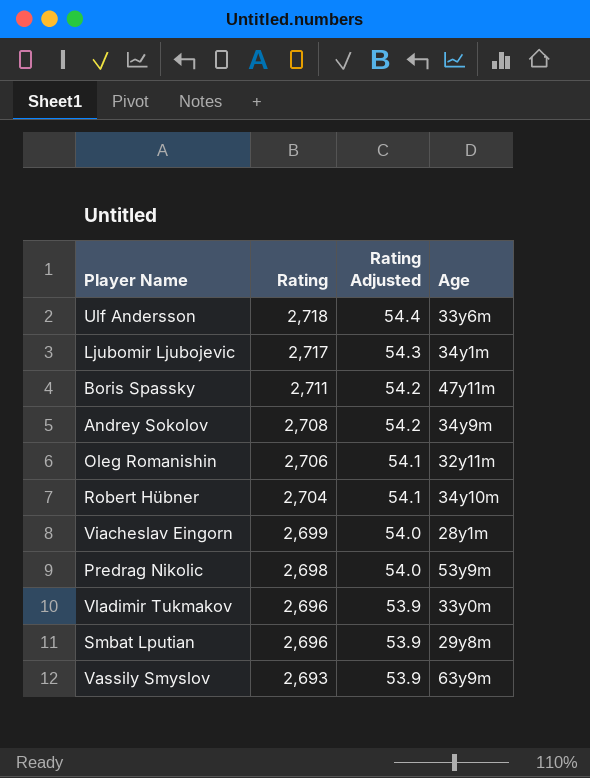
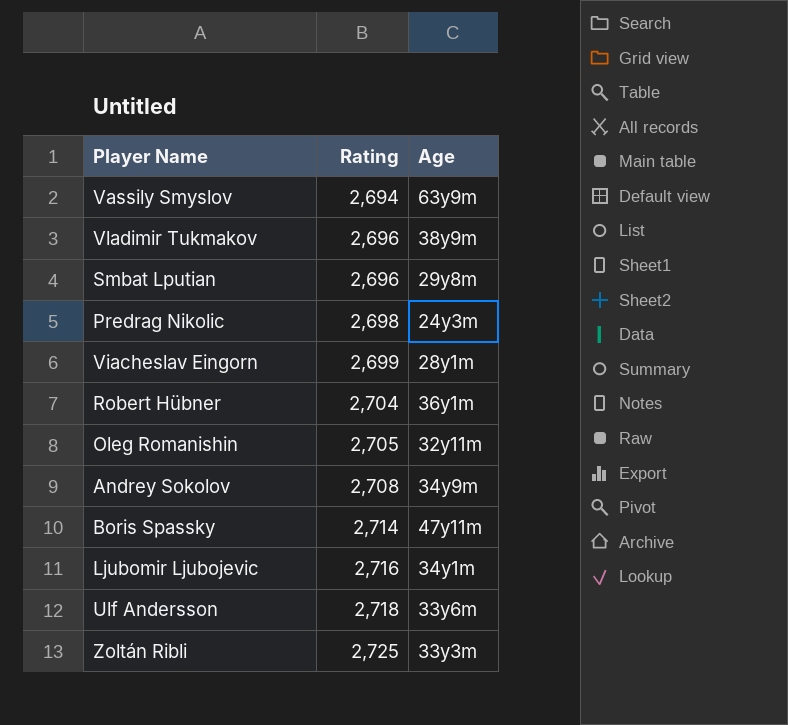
row order: Rating descending -> Rating ascending
column Rating Adjusted | formula: [Rating] * 0.02 -> none
Vassily Smyslov | Rating: 2,693 -> 2,694
Vladimir Tukmakov | Age: 33y0m -> 38y9m
Predrag Nikolic | Age: 53y9m -> 24y3m
Robert Hübner | Age: 34y10m -> 36y1m
Oleg Romanishin | Rating: 2,706 -> 2,705
Boris Spassky | Rating: 2,711 -> 2,714
Ljubomir Ljubojevic | Rating: 2,717 -> 2,716
row Zoltán Ribli: none -> 2,725 | 33y3m

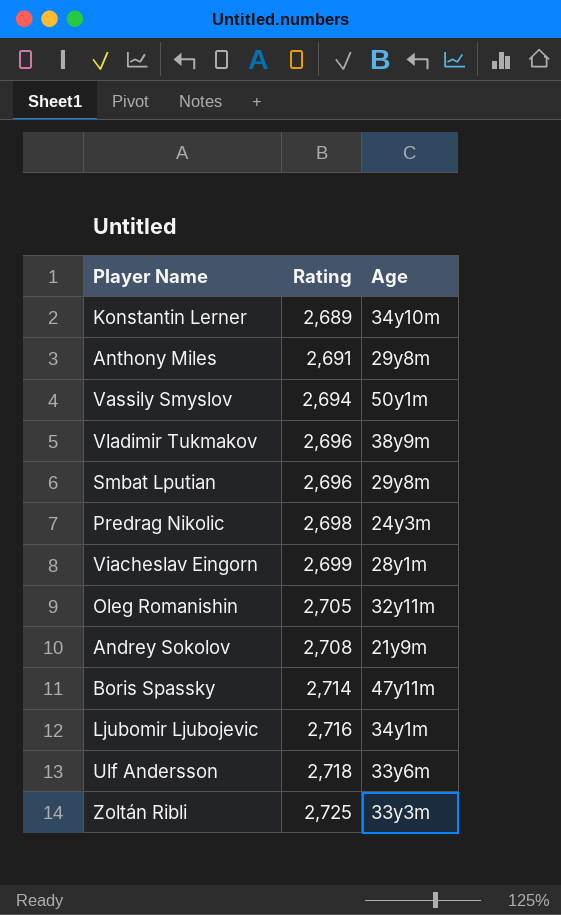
row Robert Hübner: 2,704 | 36y1m -> none
row Konstantin Lerner: none -> 2,689 | 34y10m
row Anthony Miles: none -> 2,691 | 29y8m
Vassily Smyslov | Age: 63y9m -> 50y1m
Andrey Sokolov | Age: 34y9m -> 21y9m

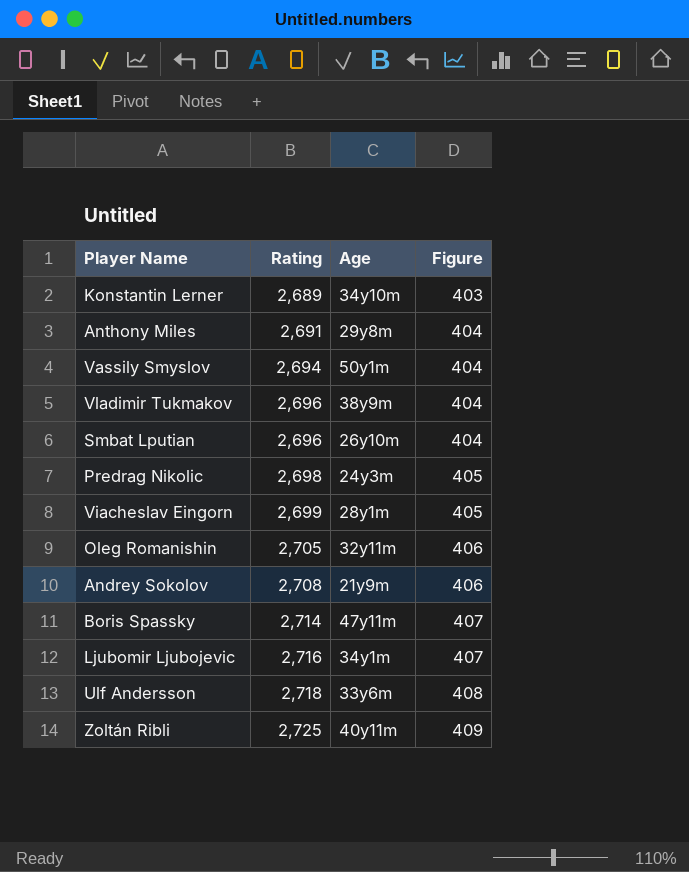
column Figure | formula: none -> [Rating] * 0.15
Smbat Lputian | Age: 29y8m -> 26y10m
Zoltán Ribli | Age: 33y3m -> 40y11m

